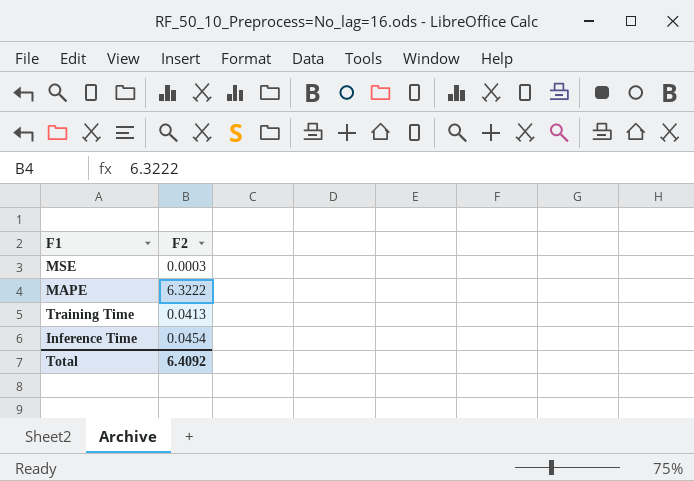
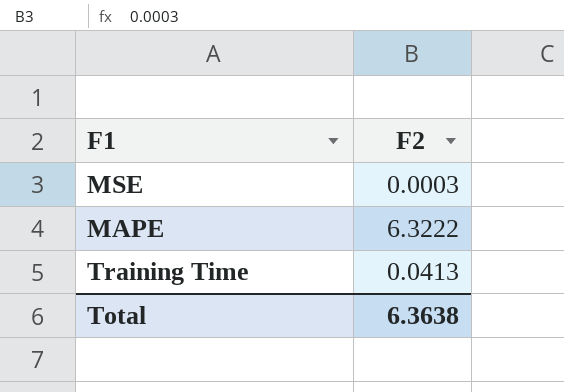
row Inference Time: 0.0454 -> none
Total | F2: 6.4092 -> 6.3638

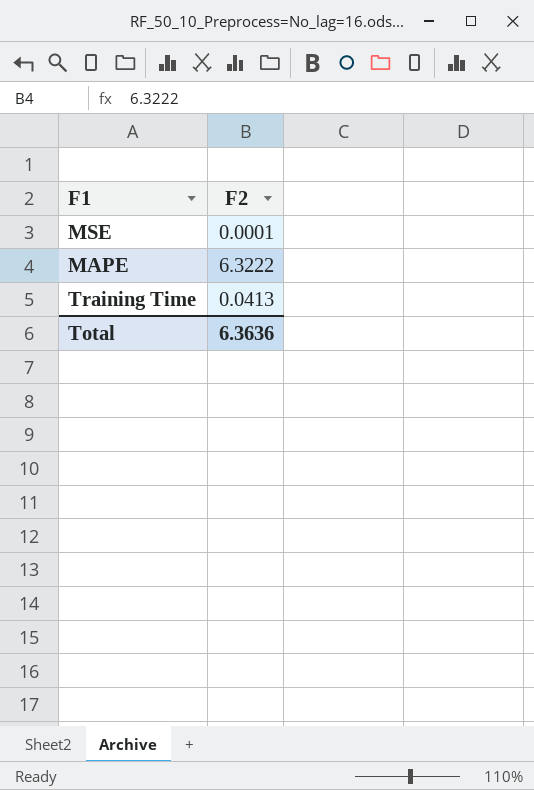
MSE | F2: 0.0003 -> 0.0001
Total | F2: 6.3638 -> 6.3636

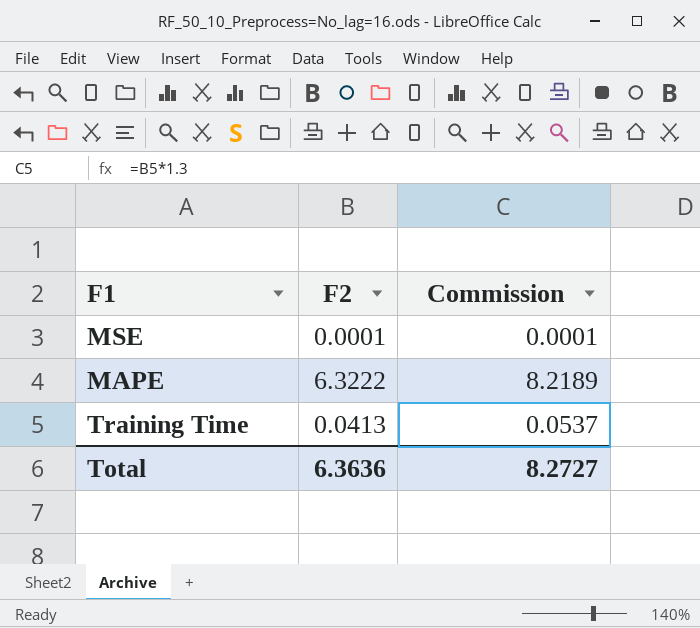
column Commission | formula: none -> [F2] * 1.3

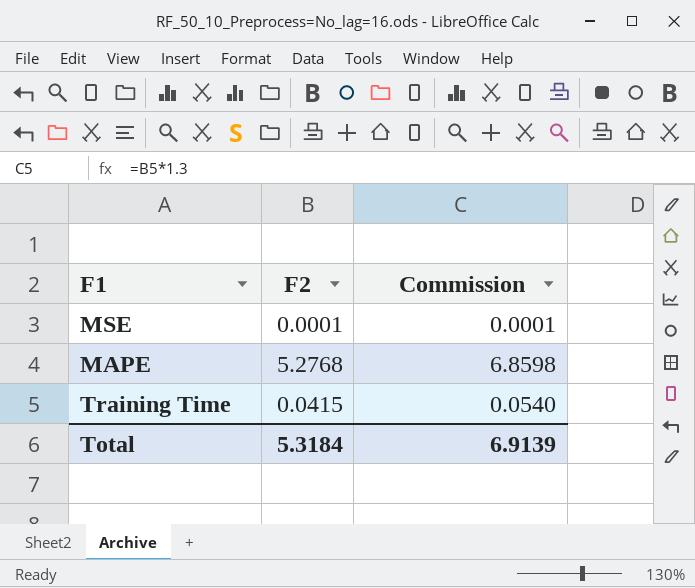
MAPE | F2: 6.3222 -> 5.2768
MAPE | Commission: 8.2189 -> 6.8598
Training Time | F2: 0.0413 -> 0.0415
Training Time | Commission: 0.0537 -> 0.0540
Total | F2: 6.3636 -> 5.3184
Total | Commission: 8.2727 -> 6.9139

